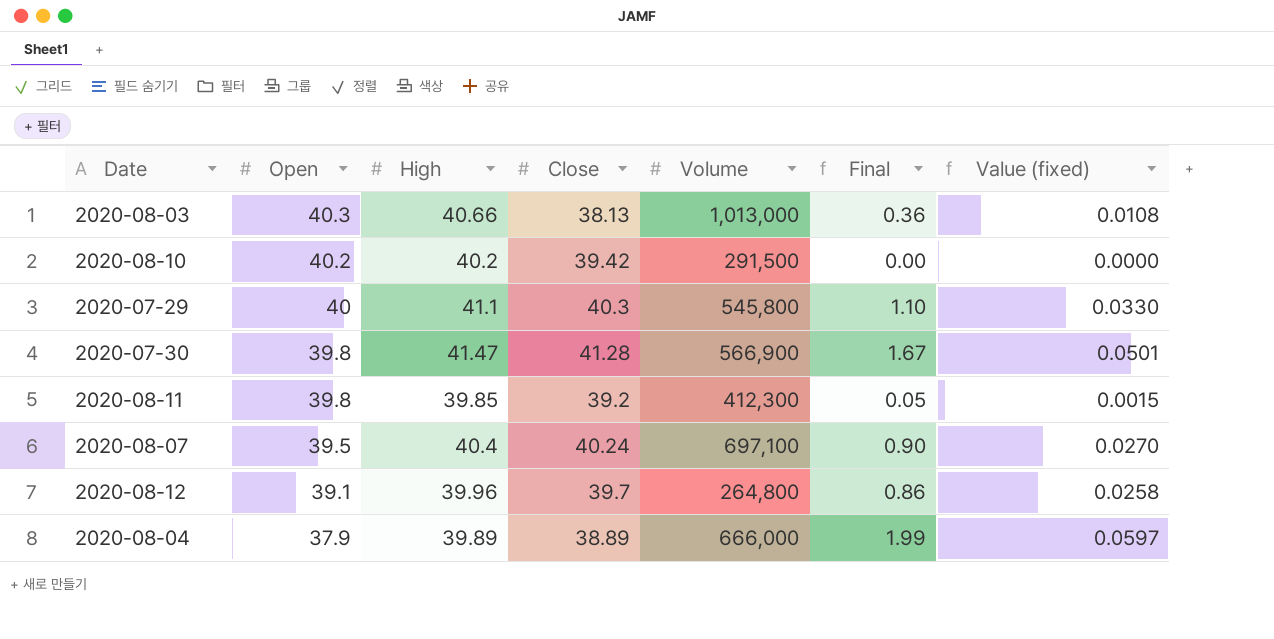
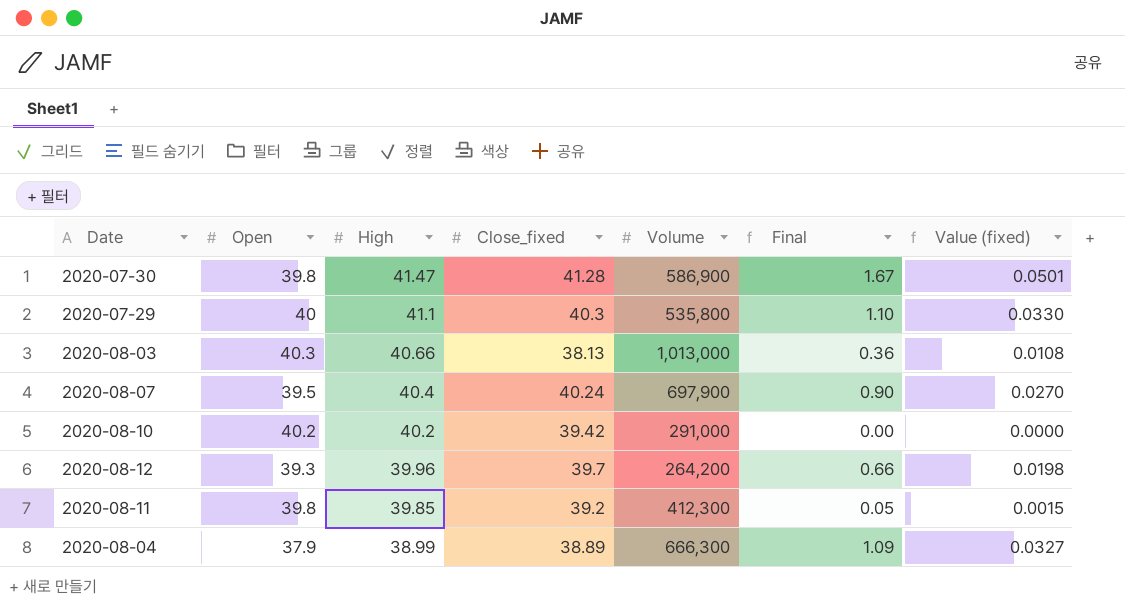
row order: Open descending -> High descending
column name: Close -> Close_fixed
2020-07-30 | Volume: 566,900 -> 586,900
2020-07-29 | Volume: 545,800 -> 535,800
2020-08-07 | Volume: 697,100 -> 697,900
2020-08-10 | Volume: 291,500 -> 291,000
2020-08-12 | Open: 39.1 -> 39.3
2020-08-12 | Volume: 264,800 -> 264,200
2020-08-12 | Final: 0.86 -> 0.66
2020-08-12 | Value (fixed): 0.0258 -> 0.0198
2020-08-04 | High: 39.89 -> 38.99
2020-08-04 | Volume: 666,000 -> 666,300
2020-08-04 | Final: 1.99 -> 1.09
2020-08-04 | Value (fixed): 0.0597 -> 0.0327

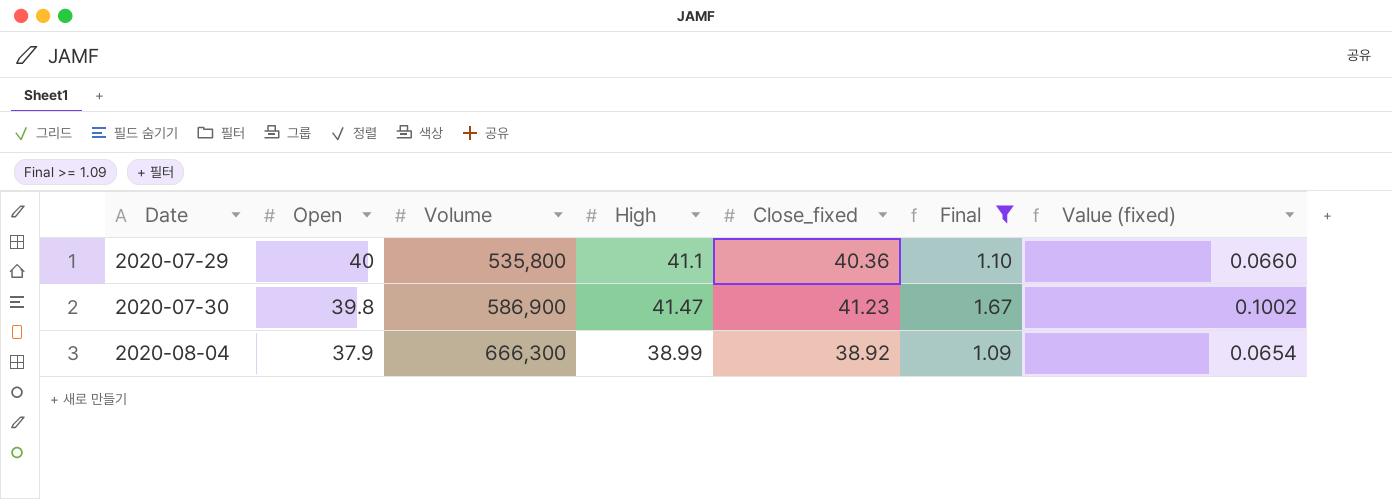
filter: none -> Final >= 1.09
row order: High descending -> Date ascending
column Volume | position: 5 -> 3
column Value (fixed) | formula: [Final] * 0.03 -> [Final] * 0.06
2020-07-29 | Close_fixed: 40.3 -> 40.36
2020-07-30 | Close_fixed: 41.28 -> 41.23
2020-08-04 | Close_fixed: 38.89 -> 38.92

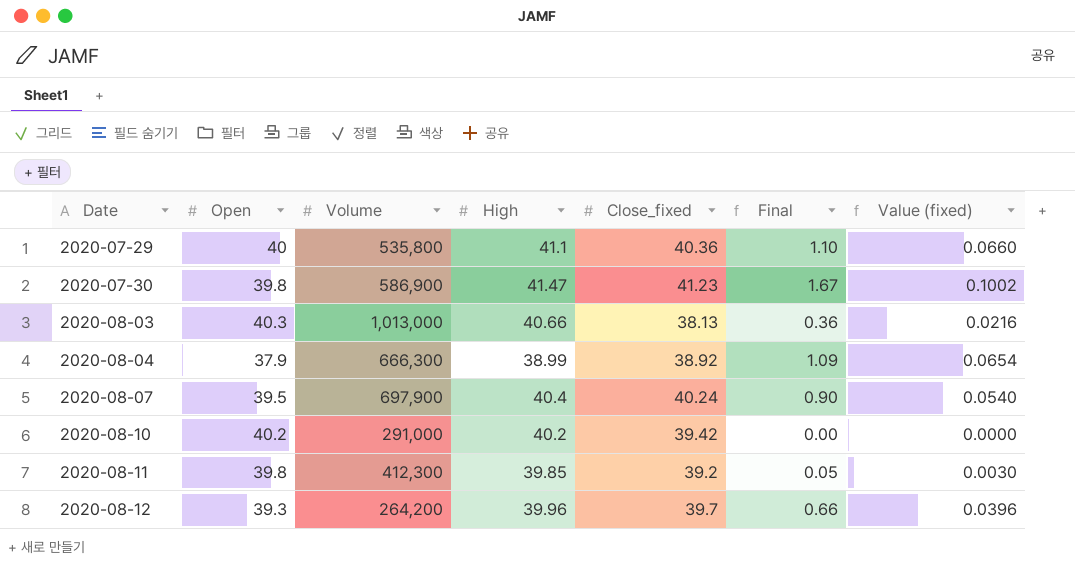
filter: Final >= 1.09 -> none

